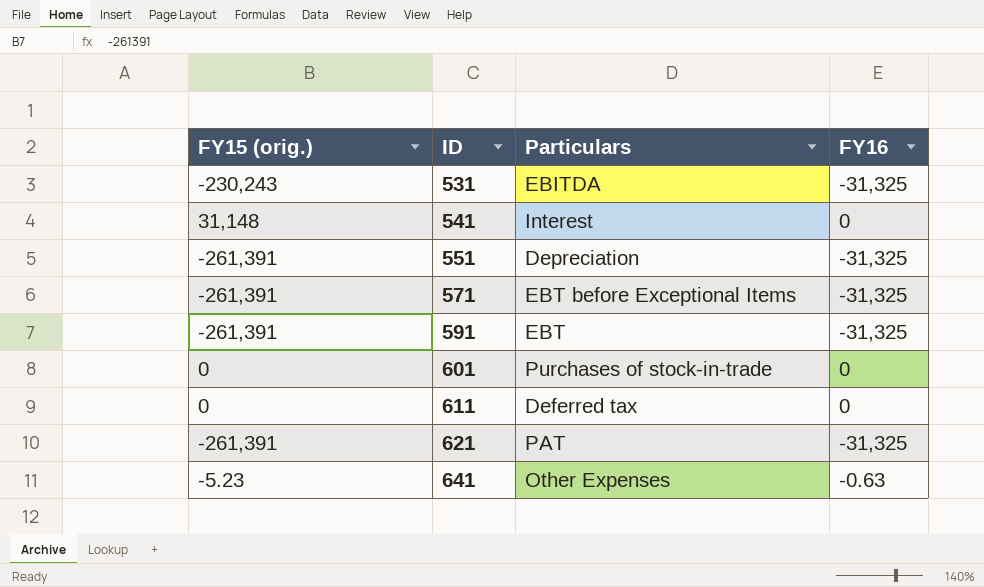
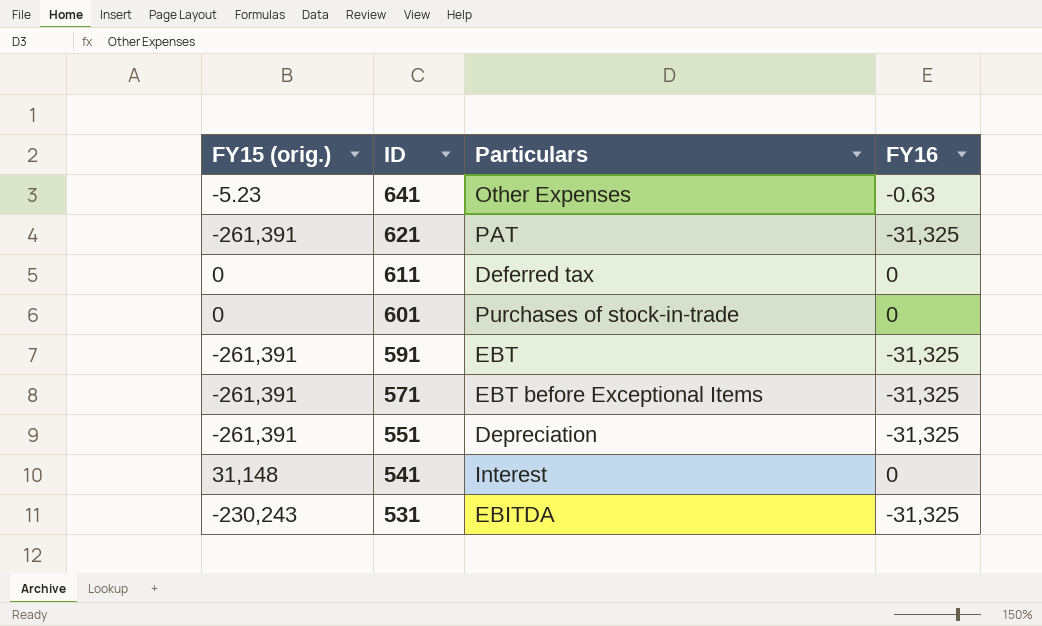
row order: ID ascending -> ID descending

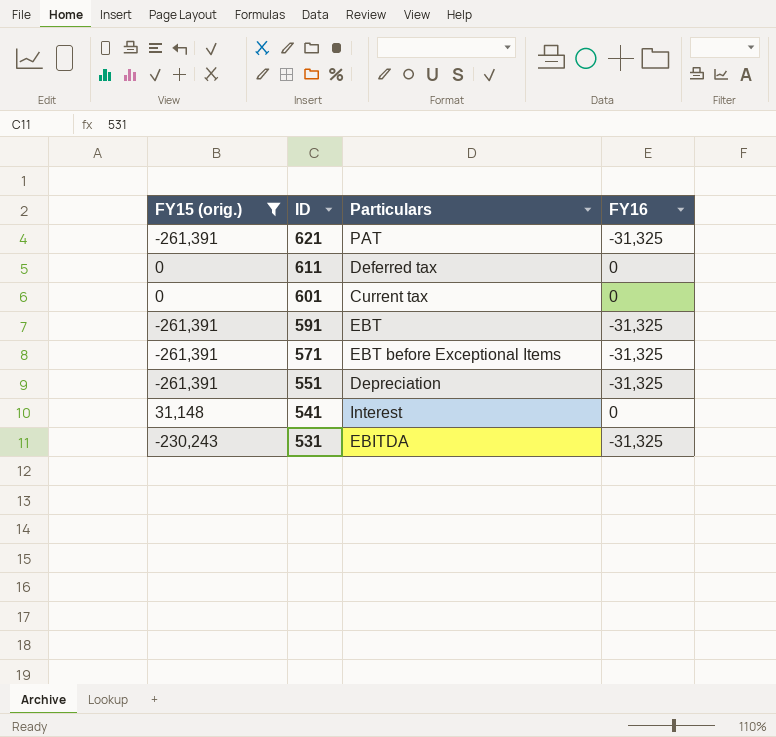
filter: none -> FY15 (orig.) != -5.23
601 | Particulars: Purchases of stock-in-trade -> Current tax

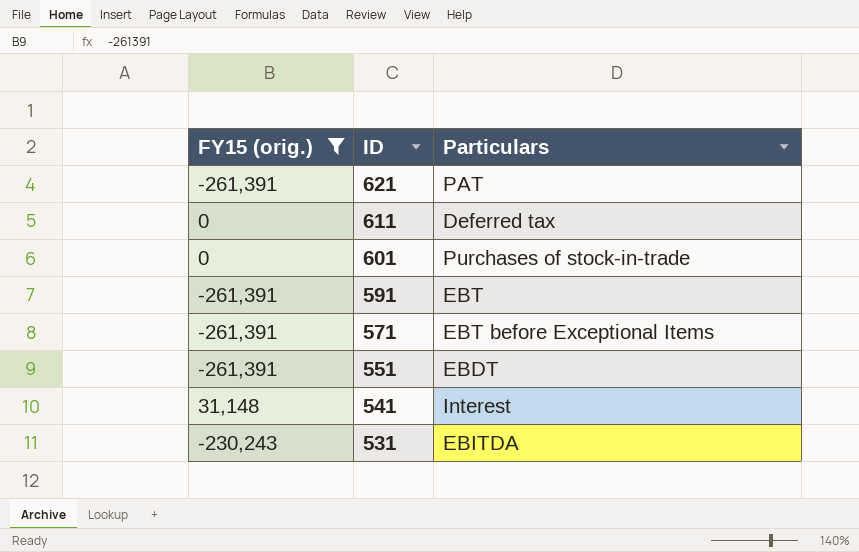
column FY16 | position: 4 -> none
601 | Particulars: Current tax -> Purchases of stock-in-trade
551 | Particulars: Depreciation -> EBDT

